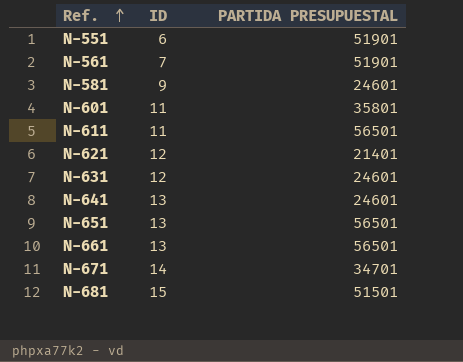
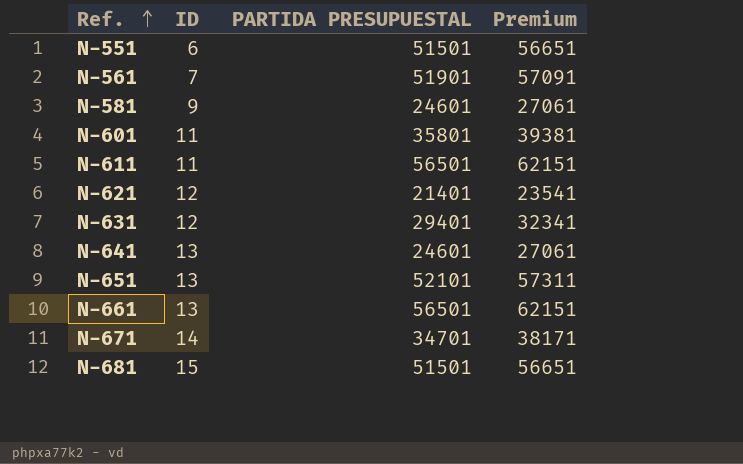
column Premium | formula: none -> [PARTIDA PRESUPUESTAL] * 1.1
N-551 | PARTIDA PRESUPUESTAL: 51901 -> 51501
N-631 | PARTIDA PRESUPUESTAL: 24601 -> 29401
N-651 | PARTIDA PRESUPUESTAL: 56501 -> 52101

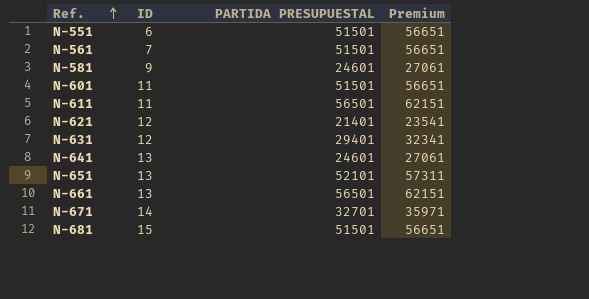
N-561 | PARTIDA PRESUPUESTAL: 51901 -> 51501
N-561 | Premium: 57091 -> 56651
N-601 | PARTIDA PRESUPUESTAL: 35801 -> 51501
N-601 | Premium: 39381 -> 56651
N-671 | PARTIDA PRESUPUESTAL: 34701 -> 32701
N-671 | Premium: 38171 -> 35971

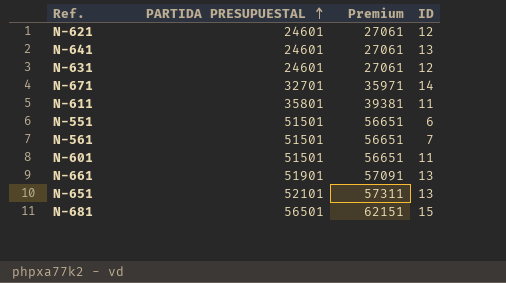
row order: Ref. ascending -> PARTIDA PRESUPUESTAL ascending
column ID | position: 2 -> 4
row N-581: 9 | 24601 | 27061 -> none
N-621 | PARTIDA PRESUPUESTAL: 21401 -> 24601
N-621 | Premium: 23541 -> 27061
N-631 | PARTIDA PRESUPUESTAL: 29401 -> 24601
N-631 | Premium: 32341 -> 27061
N-611 | PARTIDA PRESUPUESTAL: 56501 -> 35801
N-611 | Premium: 62151 -> 39381
N-661 | PARTIDA PRESUPUESTAL: 56501 -> 51901
N-661 | Premium: 62151 -> 57091
N-681 | PARTIDA PRESUPUESTAL: 51501 -> 56501
N-681 | Premium: 56651 -> 62151

